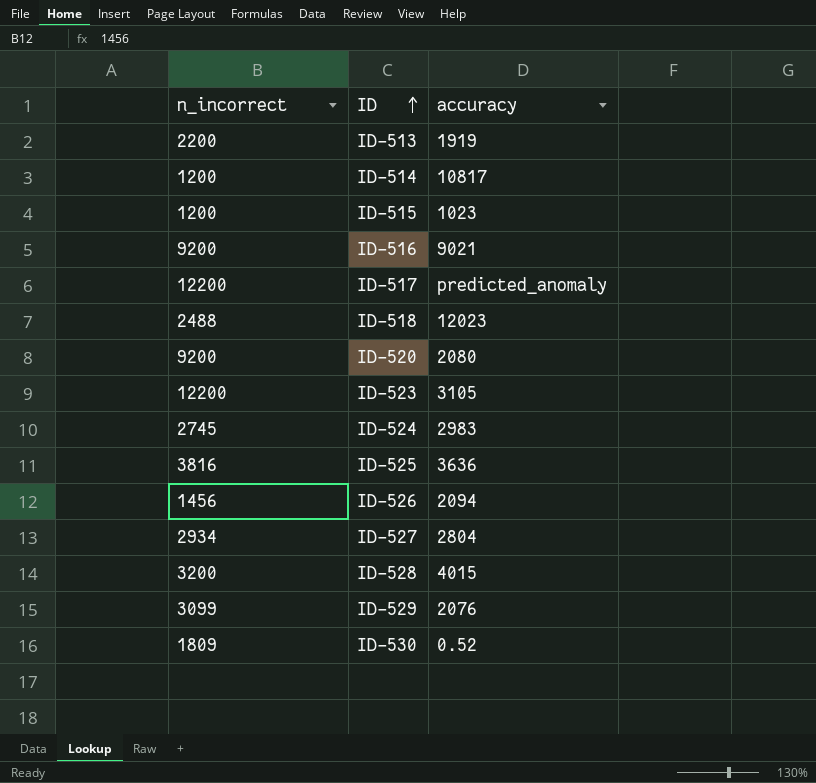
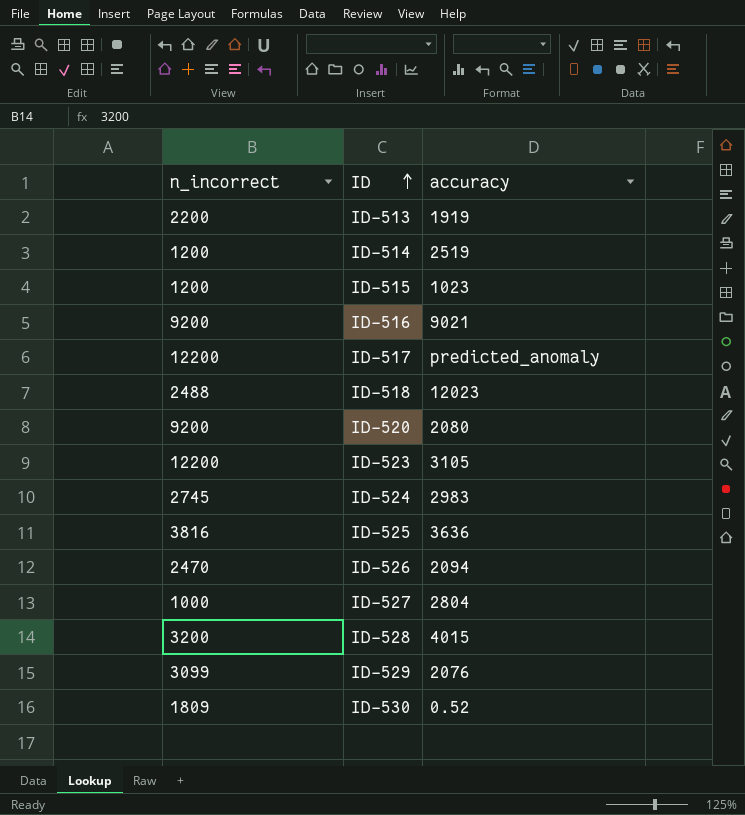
ID-514 | accuracy: 10817 -> 2519
ID-526 | n_incorrect: 1456 -> 2470
ID-527 | n_incorrect: 2934 -> 1000

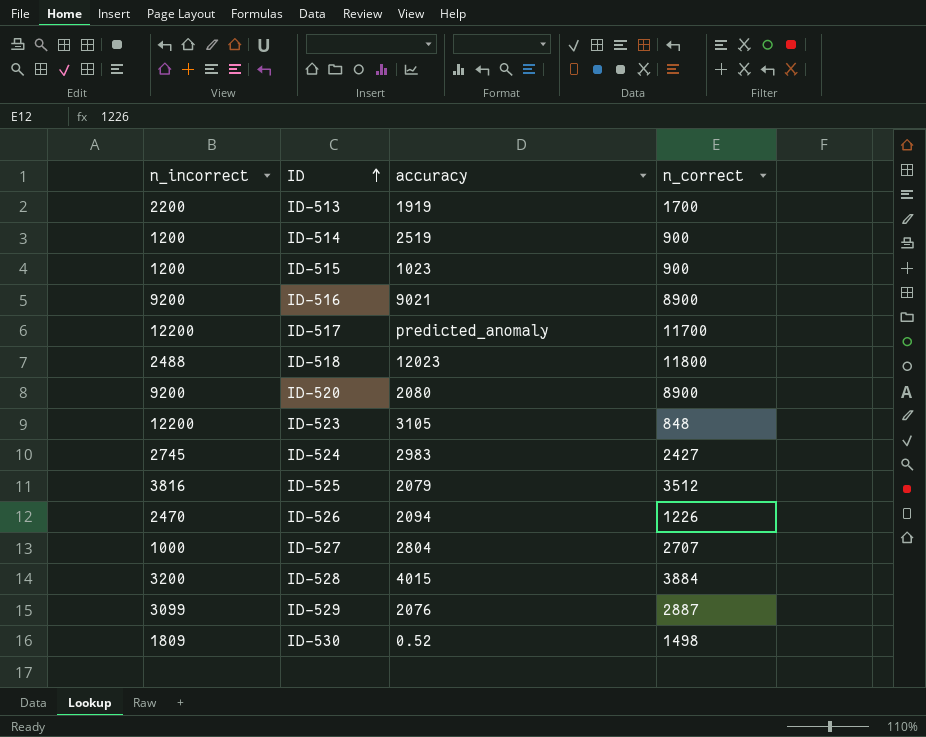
column n_correct | position: none -> 4
ID-525 | accuracy: 3636 -> 2079

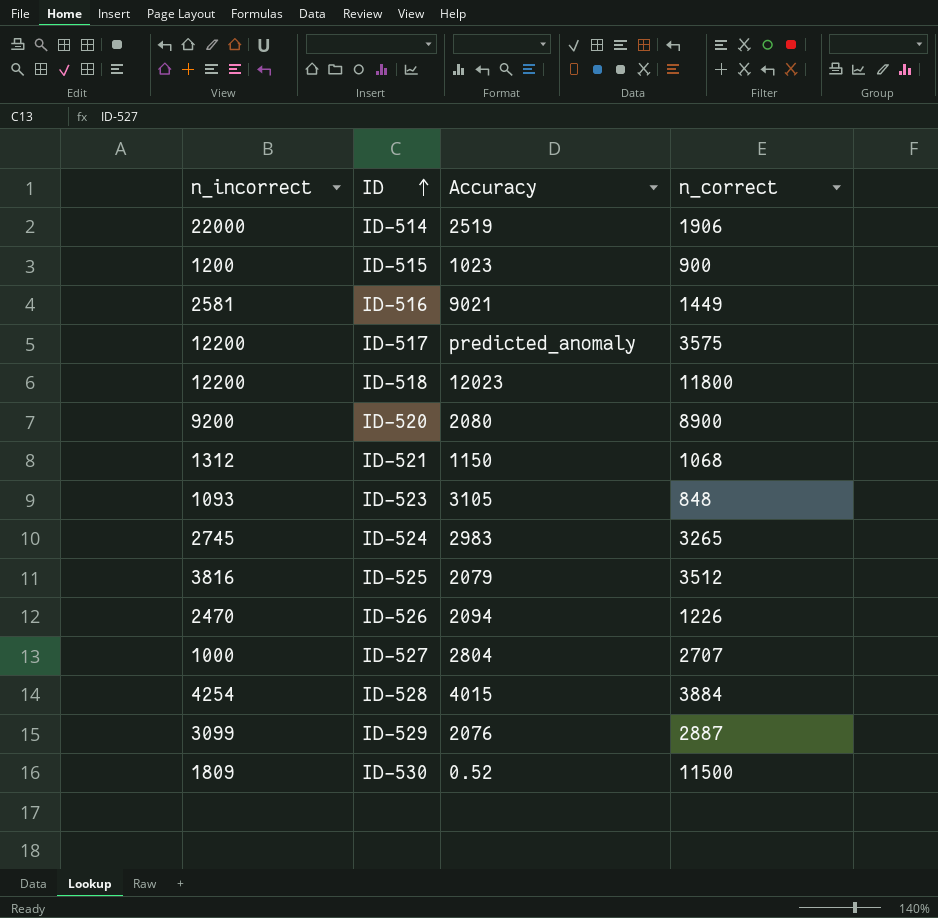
column name: accuracy -> Accuracy
row ID-513: 2200 | 1919 | 1700 -> none
ID-514 | n_incorrect: 1200 -> 22000
ID-514 | n_correct: 900 -> 1906
ID-516 | n_incorrect: 9200 -> 2581
ID-516 | n_correct: 8900 -> 1449
ID-517 | n_correct: 11700 -> 3575
ID-518 | n_incorrect: 2488 -> 12200
row ID-521: none -> 1312 | 1150 | 1068
ID-523 | n_incorrect: 12200 -> 1093
ID-524 | n_correct: 2427 -> 3265
ID-528 | n_incorrect: 3200 -> 4254
ID-530 | n_correct: 1498 -> 11500

